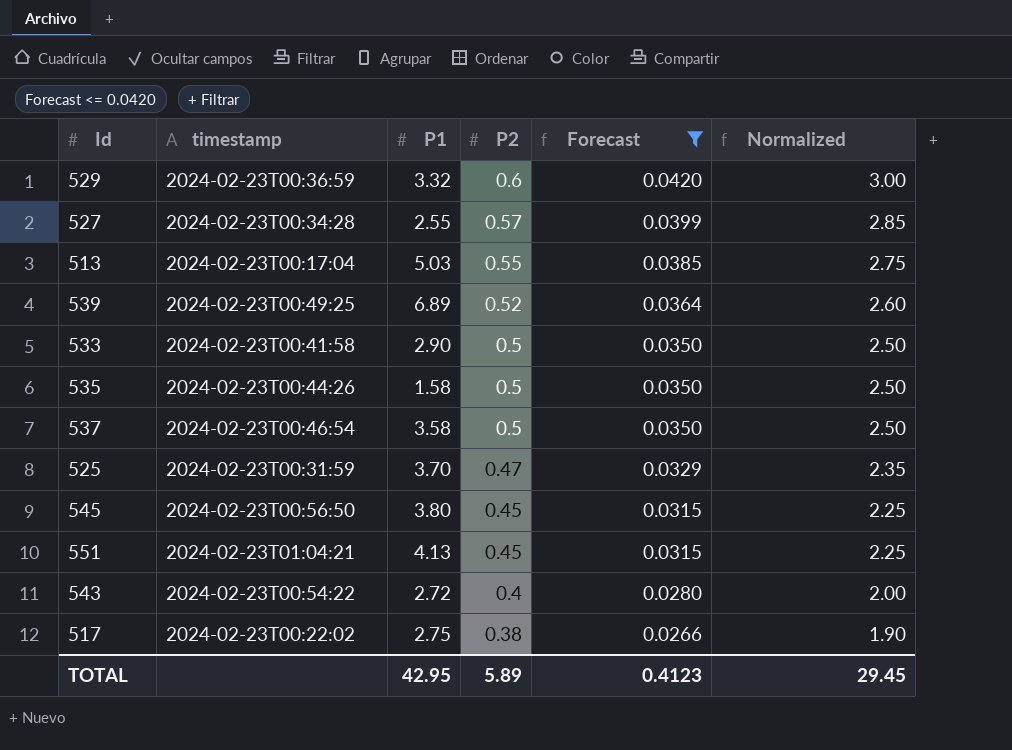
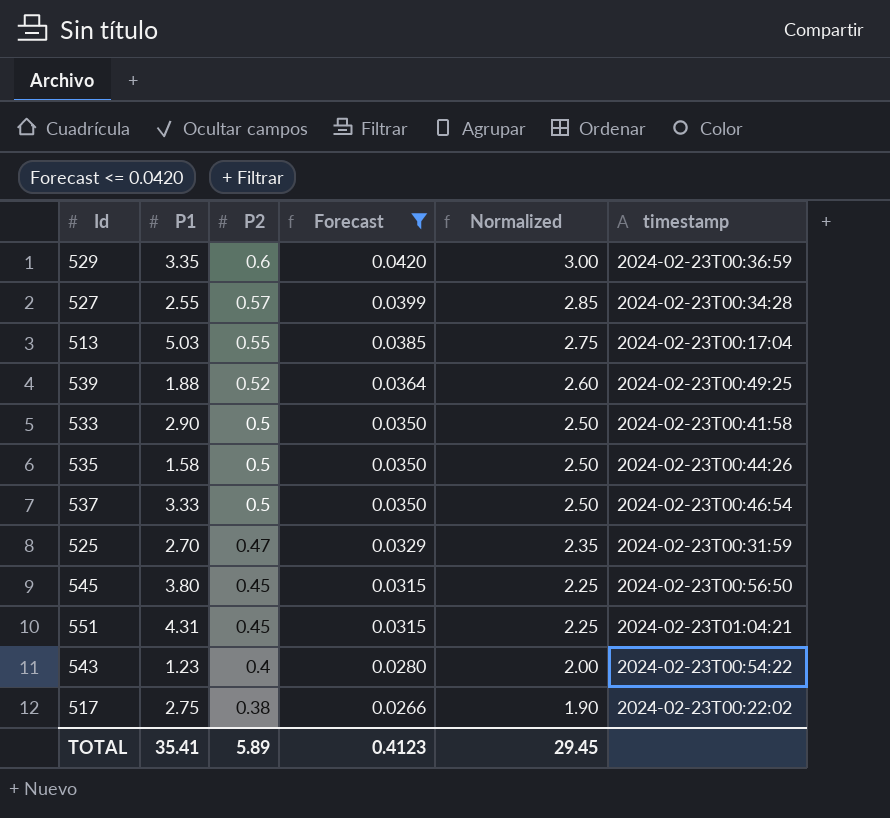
column timestamp | position: 2 -> 6
529 | P1: 3.32 -> 3.35
539 | P1: 6.89 -> 1.88
537 | P1: 3.58 -> 3.33
525 | P1: 3.70 -> 2.70
551 | P1: 4.13 -> 4.31
543 | P1: 2.72 -> 1.23
TOTAL | P1: 42.95 -> 35.41

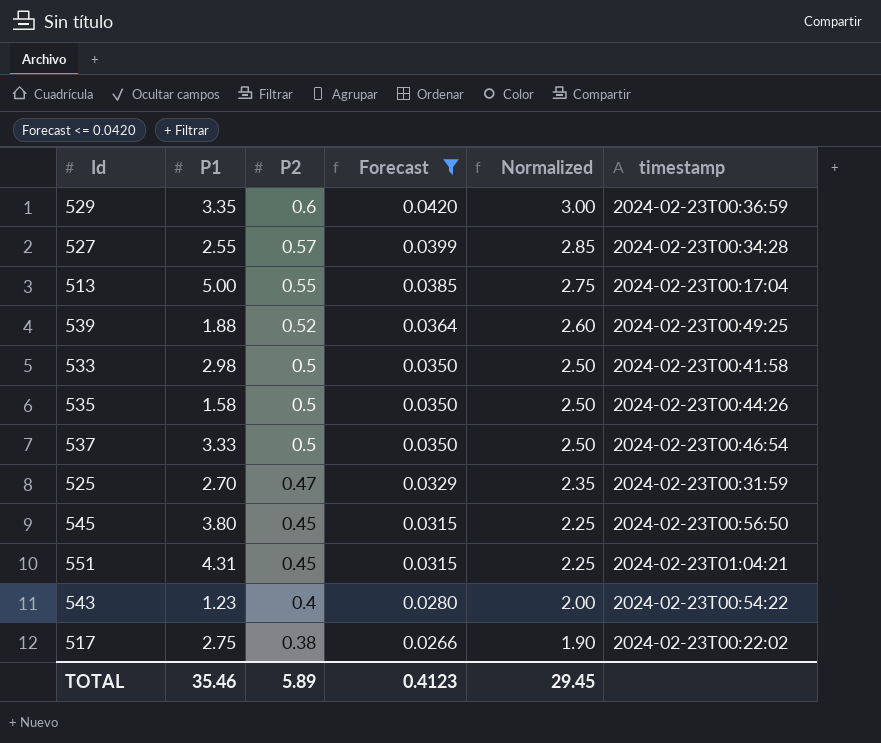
513 | P1: 5.03 -> 5.00
533 | P1: 2.90 -> 2.98
TOTAL | P1: 35.41 -> 35.46

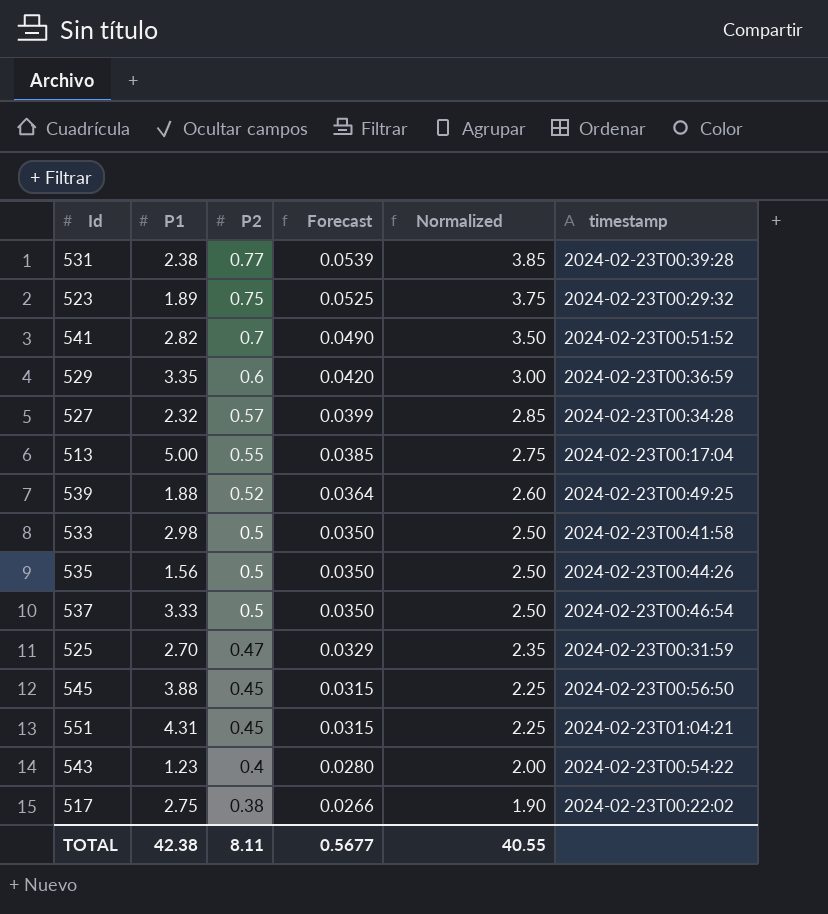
filter: Forecast <= 0.0420 -> none
527 | P1: 2.55 -> 2.32
535 | P1: 1.58 -> 1.56
545 | P1: 3.80 -> 3.88
TOTAL | P1: 35.46 -> 42.38
TOTAL | P2: 5.89 -> 8.11
TOTAL | Forecast: 0.4123 -> 0.5677
TOTAL | Normalized: 29.45 -> 40.55

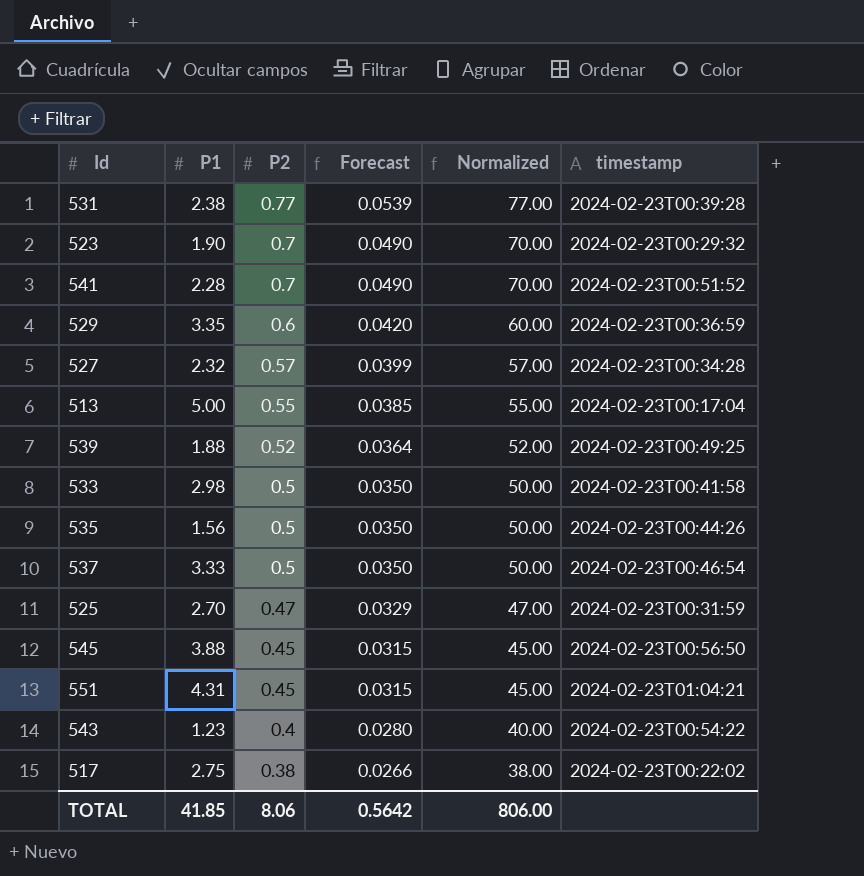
column Normalized | formula: [P2] * 5 -> [P2] * 100
523 | P1: 1.89 -> 1.90
523 | P2: 0.75 -> 0.7
523 | Forecast: 0.0525 -> 0.0490
541 | P1: 2.82 -> 2.28
TOTAL | P1: 42.38 -> 41.85
TOTAL | P2: 8.11 -> 8.06
TOTAL | Forecast: 0.5677 -> 0.5642
TOTAL | Normalized: 40.55 -> 806.00

